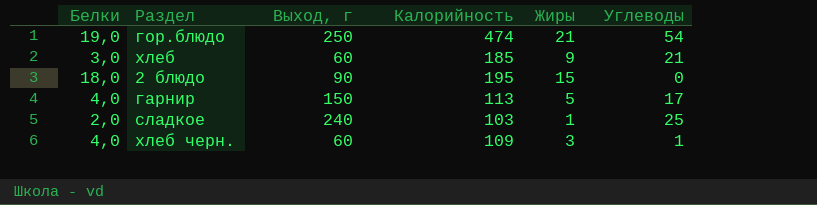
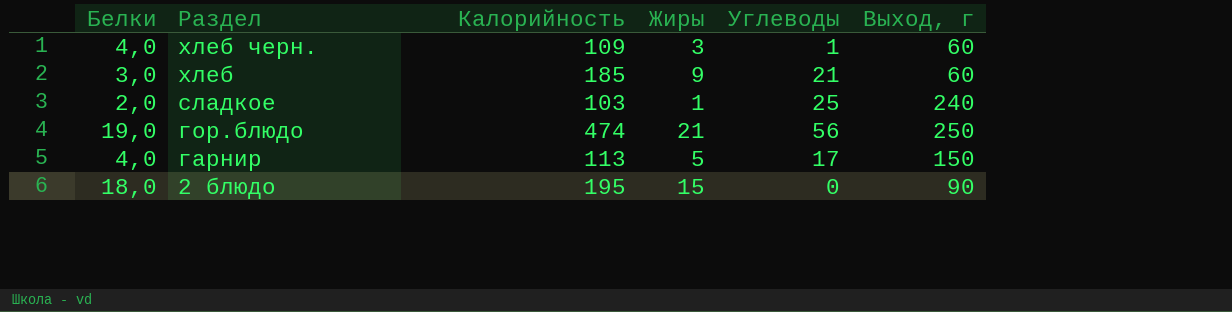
row order: none -> Раздел descending
column Выход, г | position: 3 -> 6
гор.блюдо | Углеводы: 54 -> 56

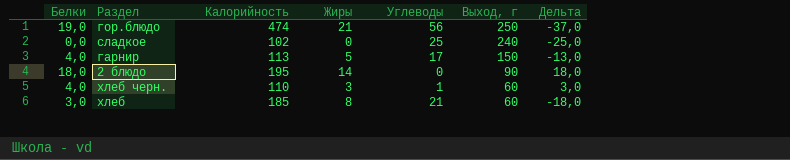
row order: Раздел descending -> Выход, г descending
column Дельта | formula: none -> [Белки] - [Углеводы]
сладкое | Белки: 2,0 -> 0,0
сладкое | Калорийность: 103 -> 102
сладкое | Жиры: 1 -> 0
2 блюдо | Жиры: 15 -> 14
хлеб черн. | Калорийность: 109 -> 110
хлеб | Жиры: 9 -> 8

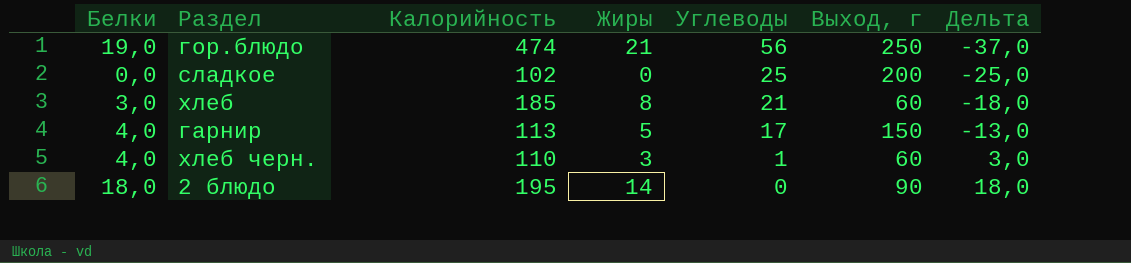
row order: Выход, г descending -> Углеводы descending
сладкое | Выход, г: 240 -> 200

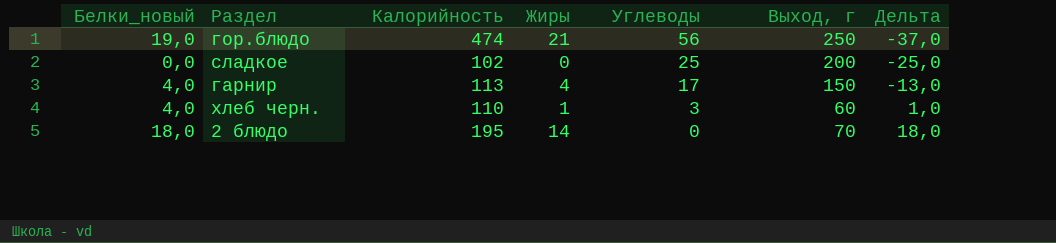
column name: Белки -> Белки_новый
row хлеб: 3,0 | 185 | 8 | 21 | 60 | -18,0 -> none
гарнир | Жиры: 5 -> 4
хлеб черн. | Жиры: 3 -> 1
хлеб черн. | Углеводы: 1 -> 3
хлеб черн. | Дельта: 3,0 -> 1,0
2 блюдо | Выход, г: 90 -> 70

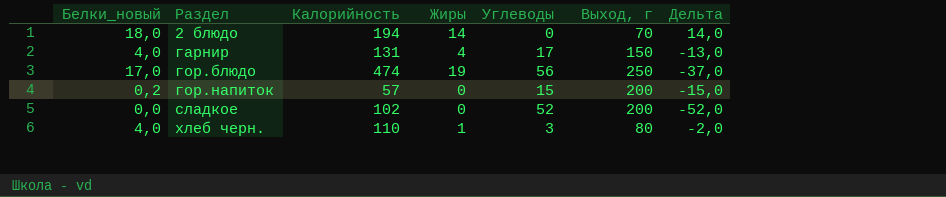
row order: Углеводы descending -> Раздел ascending
column Дельта | formula: [Белки_новый] - [Углеводы] -> [Жиры] - [Углеводы]
2 блюдо | Калорийность: 195 -> 194
гарнир | Калорийность: 113 -> 131
гор.блюдо | Белки_новый: 19,0 -> 17,0
гор.блюдо | Жиры: 21 -> 19
row гор.напиток: none -> 0,2 | 57 | 0 | 15 | 200 | -15,0
сладкое | Углеводы: 25 -> 52
хлеб черн. | Выход, г: 60 -> 80

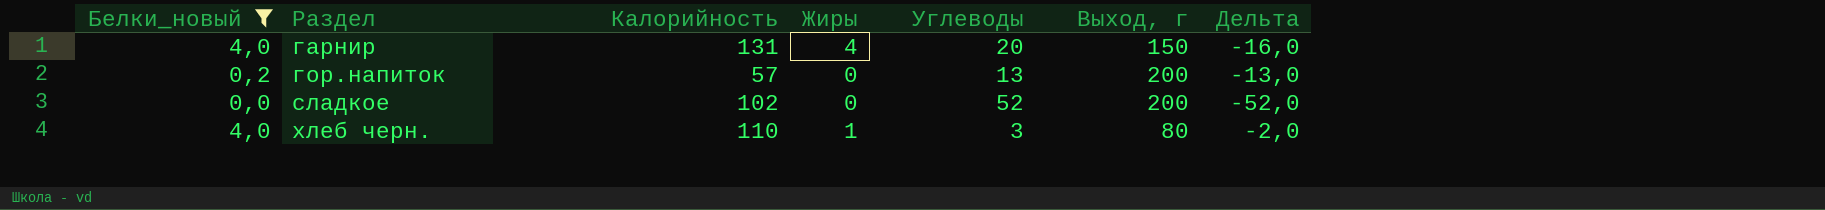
filter: none -> Белки_новый <= 4,0
гарнир | Углеводы: 17 -> 20
гарнир | Дельта: -13,0 -> -16,0
гор.напиток | Углеводы: 15 -> 13
гор.напиток | Дельта: -15,0 -> -13,0

